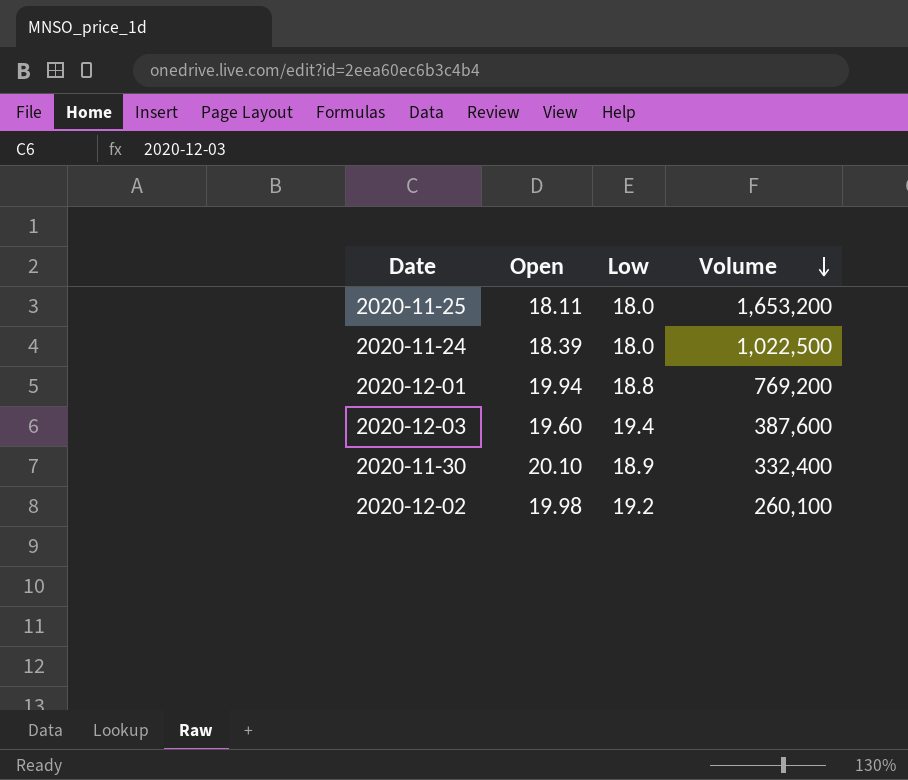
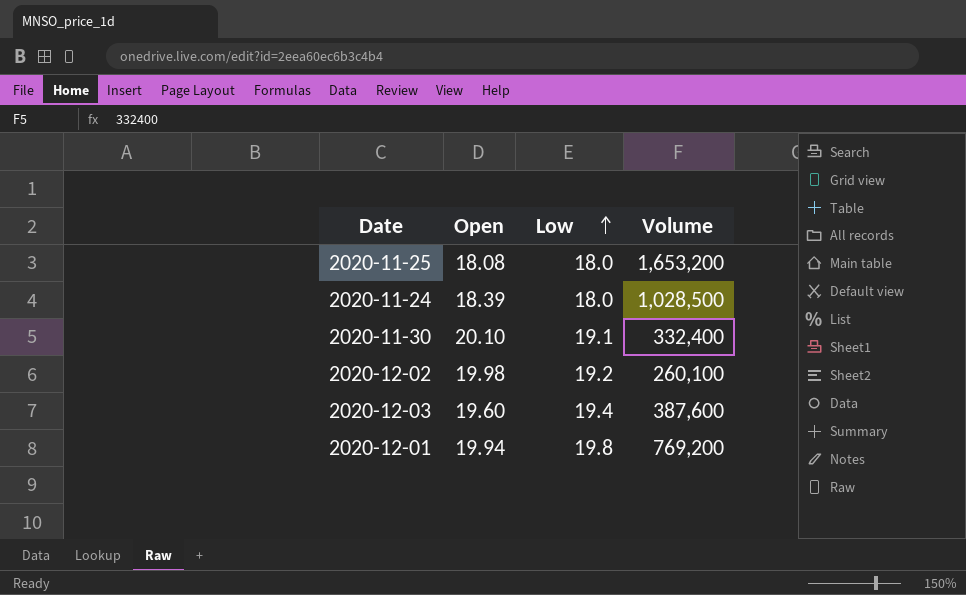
row order: Volume descending -> Low ascending
2020-11-25 | Open: 18.11 -> 18.08
2020-11-24 | Volume: 1,022,500 -> 1,028,500
2020-11-30 | Low: 18.9 -> 19.1
2020-12-01 | Low: 18.8 -> 19.8

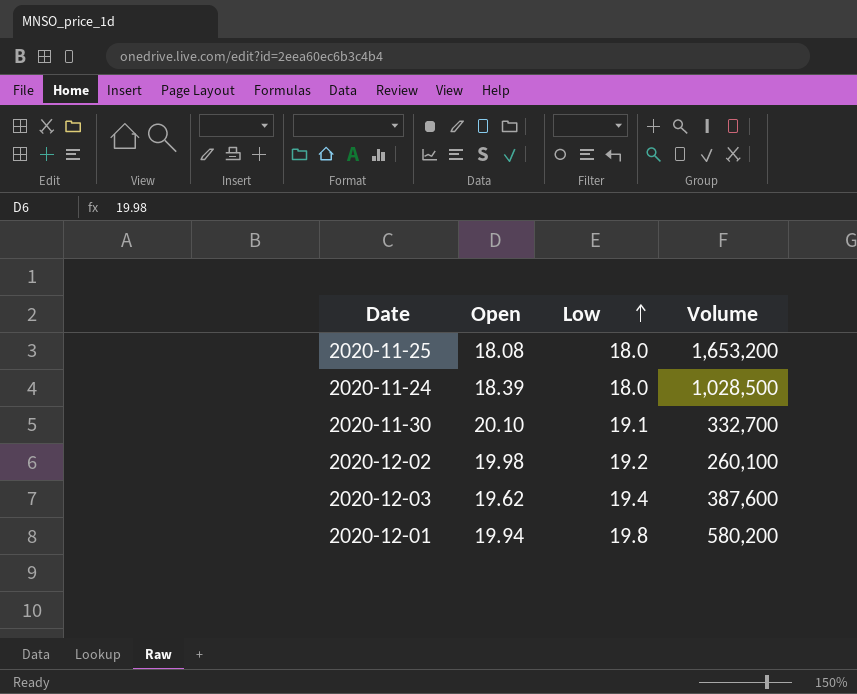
2020-11-30 | Volume: 332,400 -> 332,700
2020-12-03 | Open: 19.60 -> 19.62
2020-12-01 | Volume: 769,200 -> 580,200

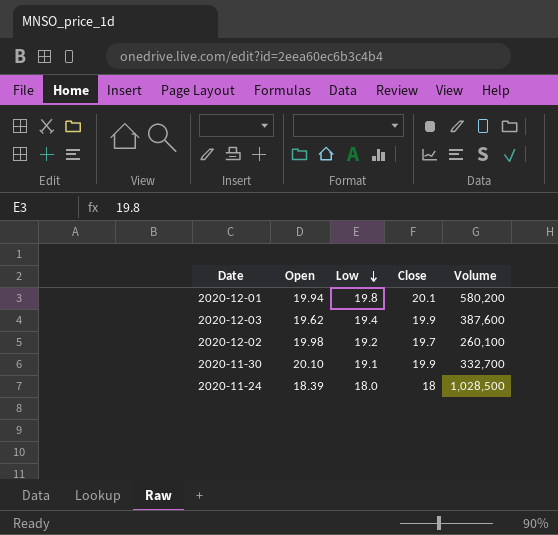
row order: Low ascending -> Low descending
column Close | position: none -> 4
row 2020-11-25: 18.08 | 18.0 | 1,653,200 -> none

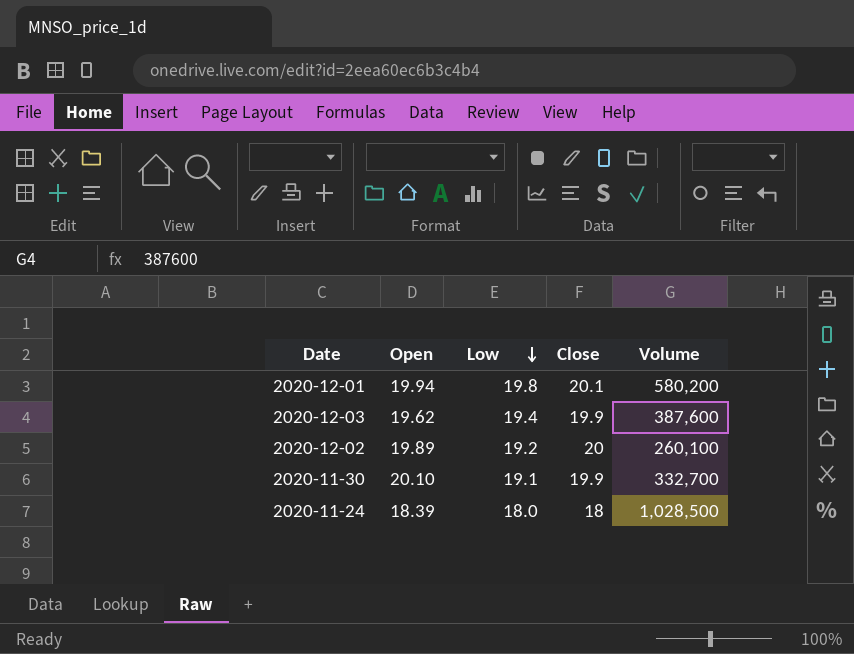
2020-12-02 | Open: 19.98 -> 19.89
2020-12-02 | Close: 19.7 -> 20

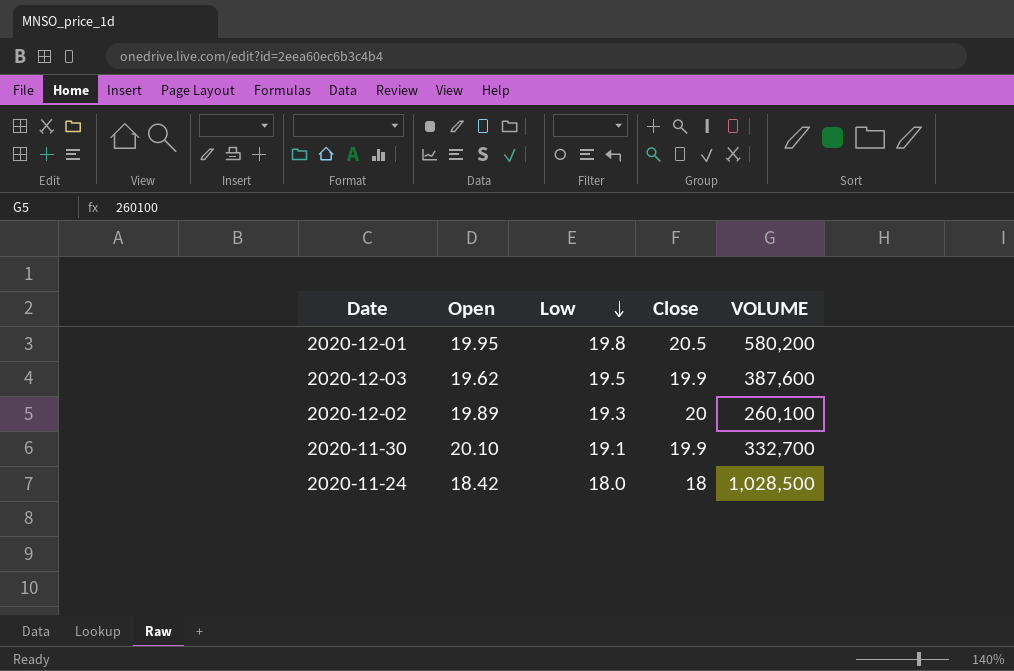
column name: Volume -> VOLUME
2020-12-01 | Open: 19.94 -> 19.95
2020-12-01 | Close: 20.1 -> 20.5
2020-12-03 | Low: 19.4 -> 19.5
2020-12-02 | Low: 19.2 -> 19.3
2020-11-24 | Open: 18.39 -> 18.42

